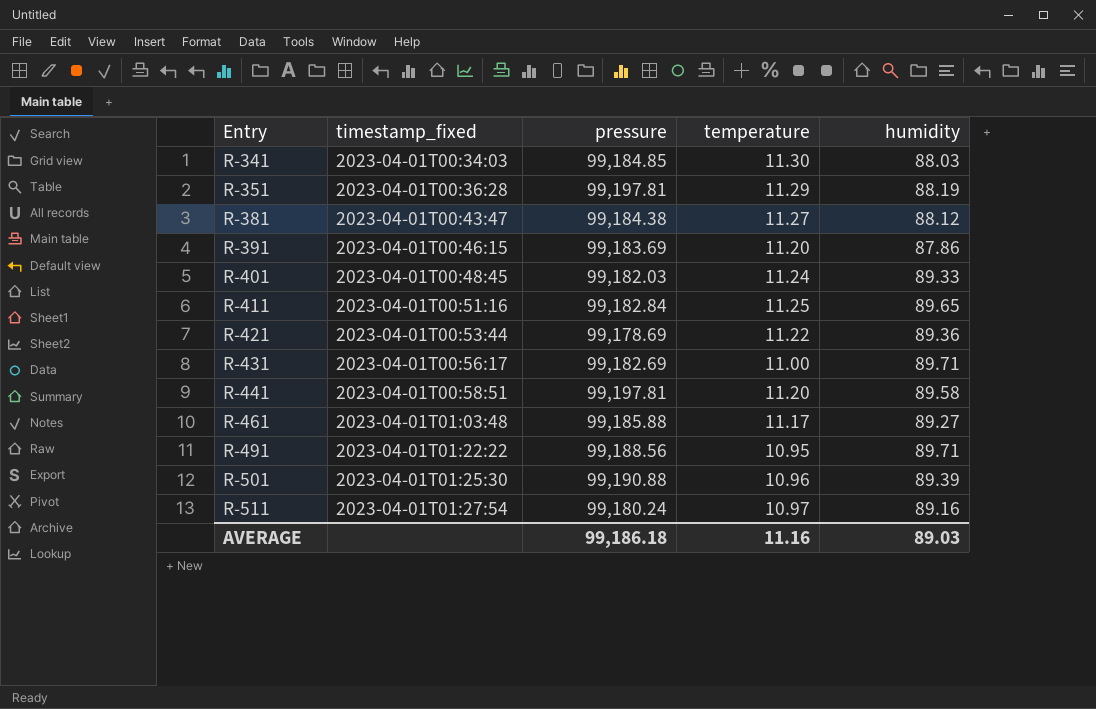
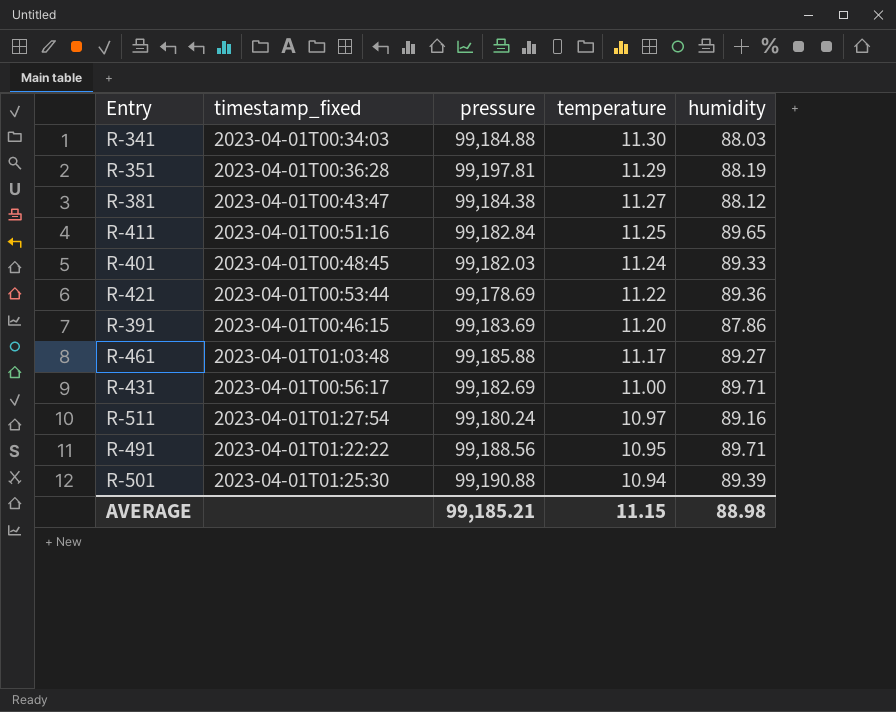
row order: Entry ascending -> temperature descending
row R-441: 2023-04-01T00:58:51 | 99,197.81 | 11.20 | 89.58 -> none
R-341 | pressure: 99,184.85 -> 99,184.88
R-501 | temperature: 10.96 -> 10.94
AVERAGE | pressure: 99,186.18 -> 99,185.21
AVERAGE | temperature: 11.16 -> 11.15
AVERAGE | humidity: 89.03 -> 88.98

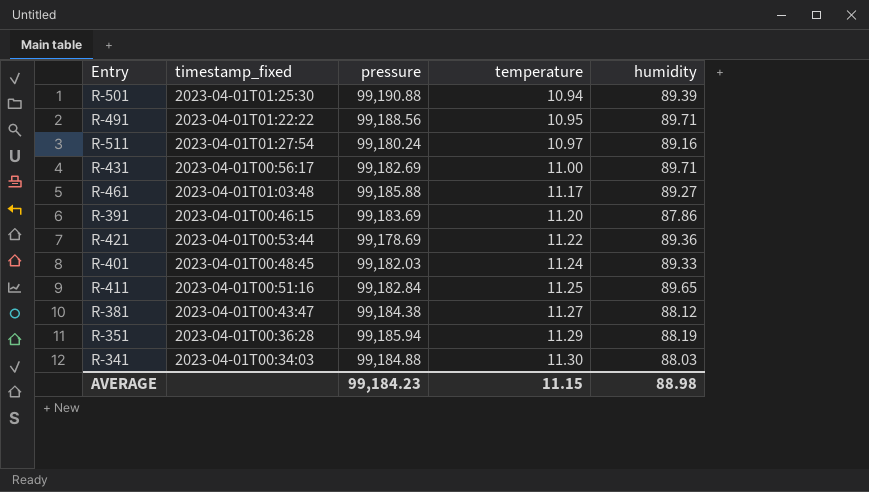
row order: temperature descending -> temperature ascending
R-351 | pressure: 99,197.81 -> 99,185.94
AVERAGE | pressure: 99,185.21 -> 99,184.23

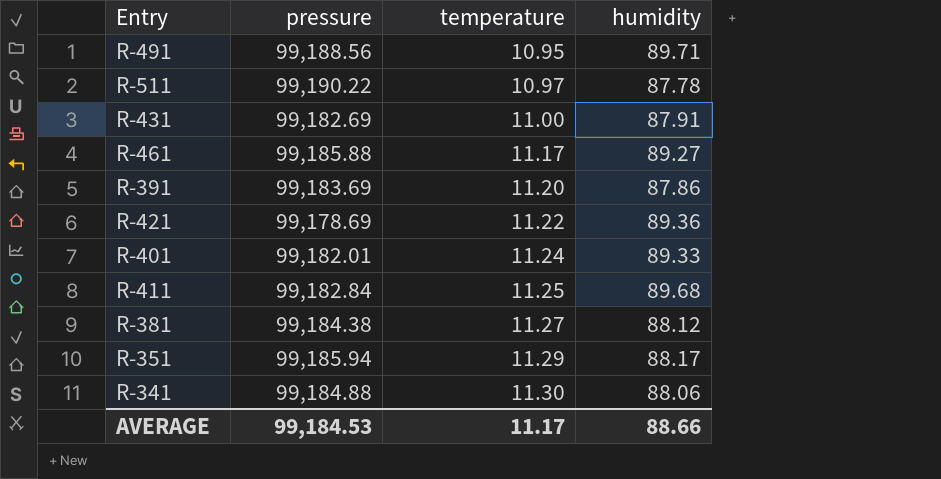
column timestamp_fixed | position: 2 -> none
row R-501: 2023-04-01T01:25:30 | 99,190.88 | 10.94 | 89.39 -> none
R-511 | pressure: 99,180.24 -> 99,190.22
R-511 | humidity: 89.16 -> 87.78
R-431 | humidity: 89.71 -> 87.91
R-401 | pressure: 99,182.03 -> 99,182.01
R-411 | humidity: 89.65 -> 89.68
R-351 | humidity: 88.19 -> 88.17
R-341 | humidity: 88.03 -> 88.06
AVERAGE | pressure: 99,184.23 -> 99,184.53
AVERAGE | temperature: 11.15 -> 11.17
AVERAGE | humidity: 88.98 -> 88.66

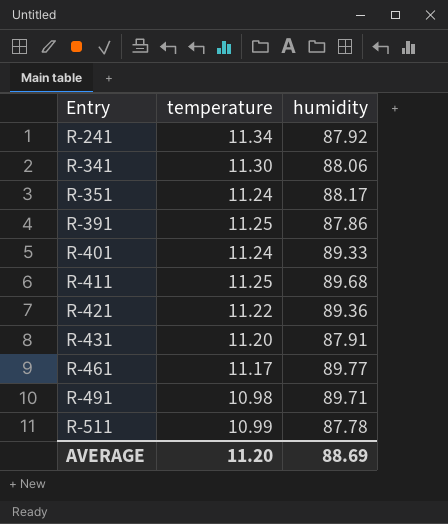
row order: temperature ascending -> Entry ascending
column pressure | position: 2 -> none
row R-381: 99,184.38 | 11.27 | 88.12 -> none
row R-241: none -> 11.34 | 87.92
R-351 | temperature: 11.29 -> 11.24
R-391 | temperature: 11.20 -> 11.25
R-431 | temperature: 11.00 -> 11.20
R-461 | humidity: 89.27 -> 89.77
R-491 | temperature: 10.95 -> 10.98
R-511 | temperature: 10.97 -> 10.99
AVERAGE | temperature: 11.17 -> 11.20
AVERAGE | humidity: 88.66 -> 88.69

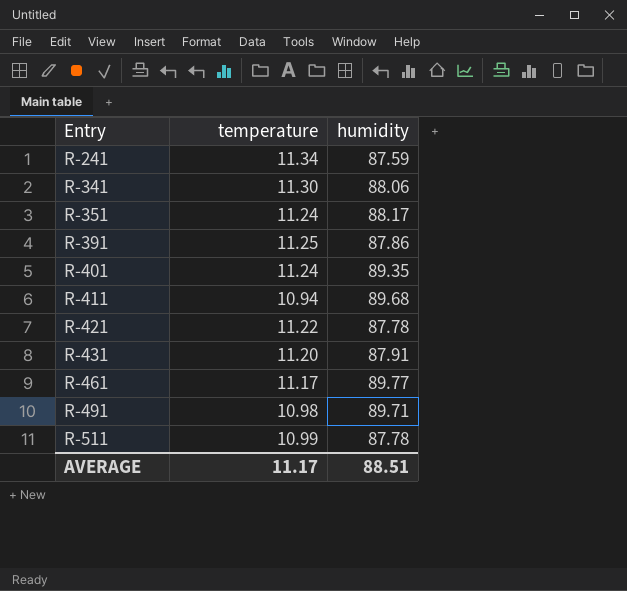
R-241 | humidity: 87.92 -> 87.59
R-401 | humidity: 89.33 -> 89.35
R-411 | temperature: 11.25 -> 10.94
R-421 | humidity: 89.36 -> 87.78
AVERAGE | temperature: 11.20 -> 11.17
AVERAGE | humidity: 88.69 -> 88.51

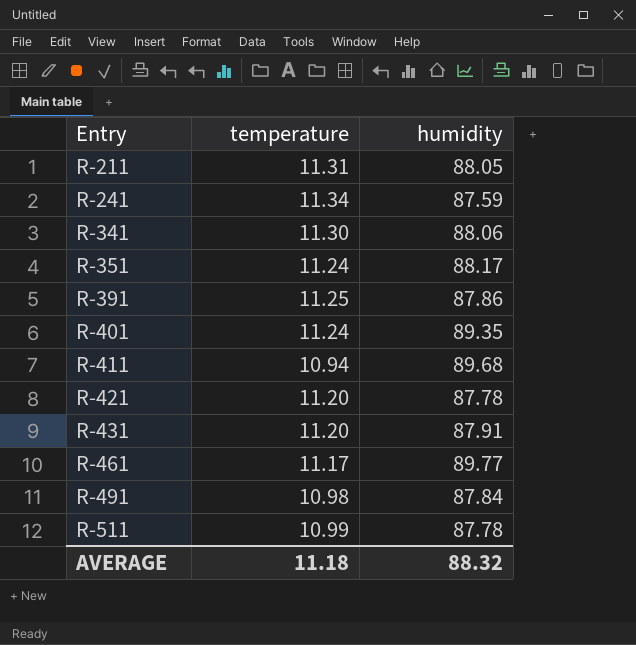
row R-211: none -> 11.31 | 88.05
R-421 | temperature: 11.22 -> 11.20
R-491 | humidity: 89.71 -> 87.84
AVERAGE | temperature: 11.17 -> 11.18
AVERAGE | humidity: 88.51 -> 88.32

